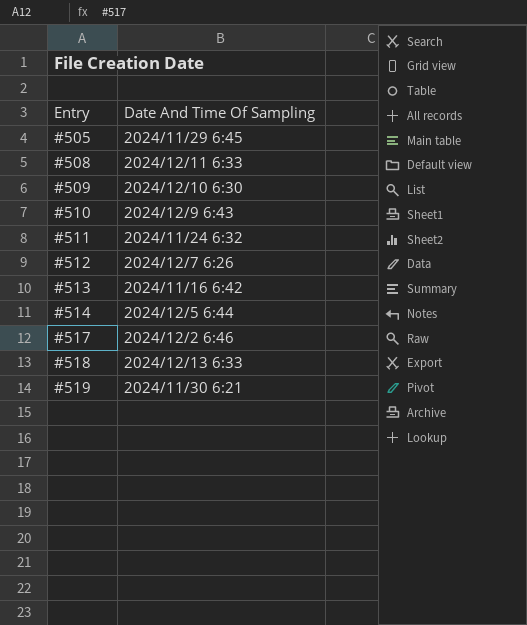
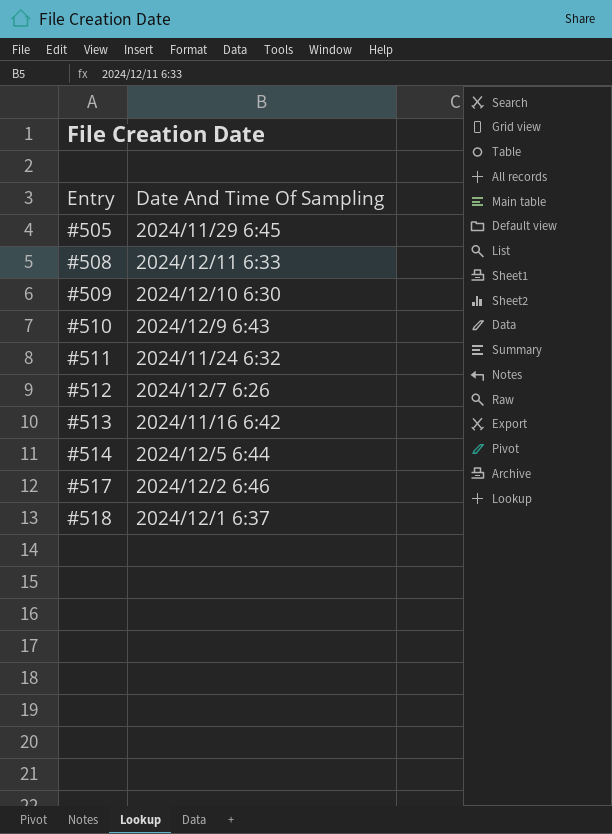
row #519: 2024/11/30 6:21 -> none
#518 | Date And Time Of Sampling: 2024/12/13 6:33 -> 2024/12/1 6:37

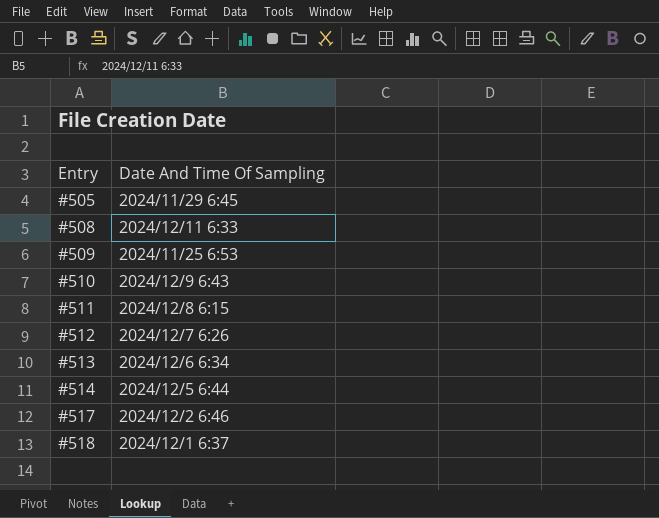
#509 | Date And Time Of Sampling: 2024/12/10 6:30 -> 2024/11/25 6:53
#511 | Date And Time Of Sampling: 2024/11/24 6:32 -> 2024/12/8 6:15
#513 | Date And Time Of Sampling: 2024/11/16 6:42 -> 2024/12/6 6:34

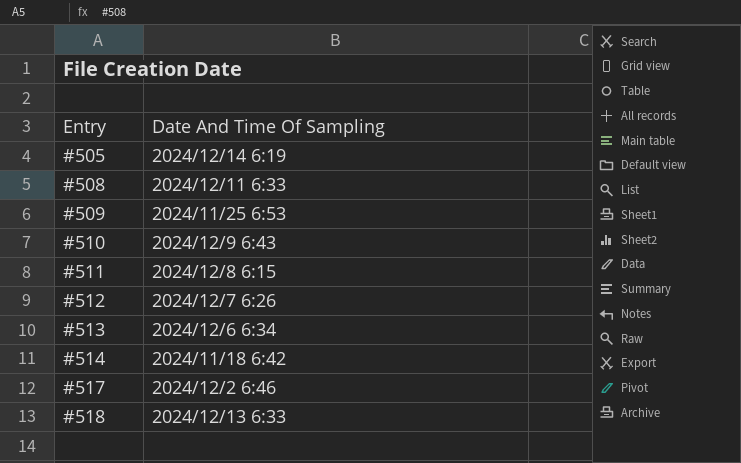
#505 | Date And Time Of Sampling: 2024/11/29 6:45 -> 2024/12/14 6:19
#514 | Date And Time Of Sampling: 2024/12/5 6:44 -> 2024/11/18 6:42
#518 | Date And Time Of Sampling: 2024/12/1 6:37 -> 2024/12/13 6:33

